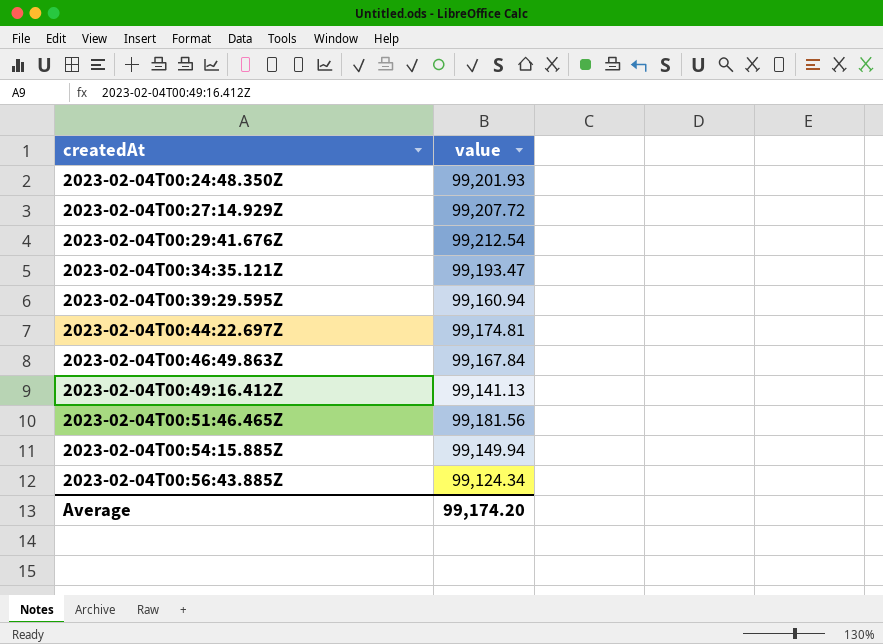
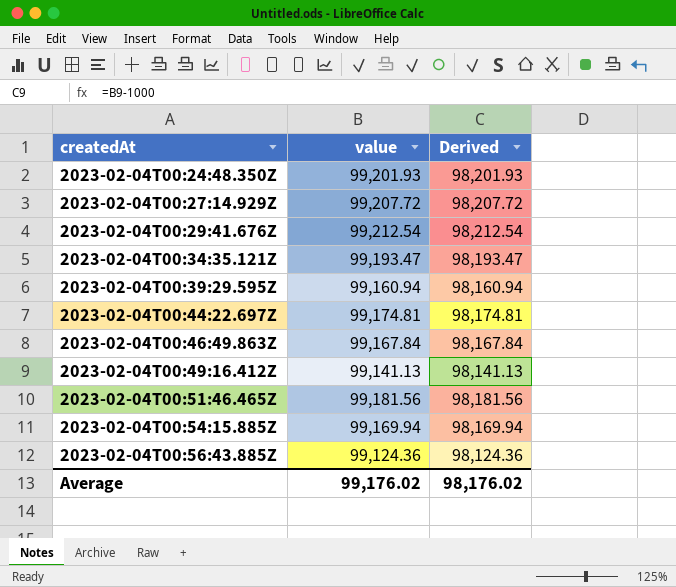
column Derived | formula: none -> [value] - 1000
2023-02-04T00:54:15.885Z | value: 99,149.94 -> 99,169.94
2023-02-04T00:56:43.885Z | value: 99,124.34 -> 99,124.36
Average | value: 99,174.20 -> 99,176.02

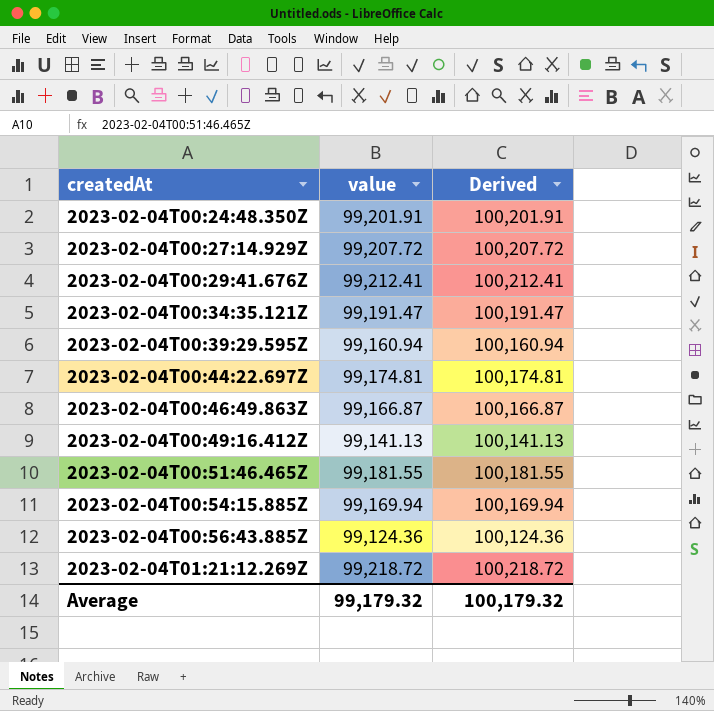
column Derived | formula: [value] - 1000 -> [value] + 1000
2023-02-04T00:24:48.350Z | value: 99,201.93 -> 99,201.91
2023-02-04T00:29:41.676Z | value: 99,212.54 -> 99,212.41
2023-02-04T00:34:35.121Z | value: 99,193.47 -> 99,191.47
2023-02-04T00:46:49.863Z | value: 99,167.84 -> 99,166.87
2023-02-04T00:51:46.465Z | value: 99,181.56 -> 99,181.55
row 2023-02-04T01:21:12.269Z: none -> 99,218.72 | 100,218.72
Average | value: 99,176.02 -> 99,179.32
Average | Derived: 98,176.02 -> 100,179.32

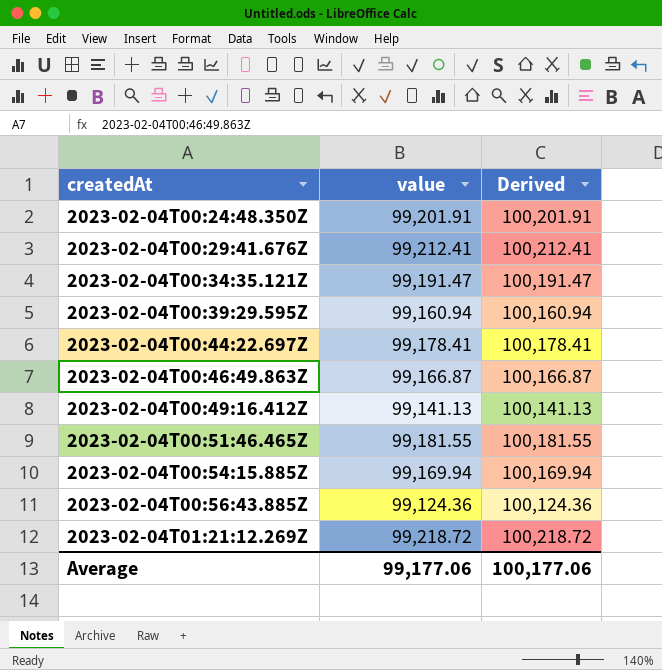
row 2023-02-04T00:27:14.929Z: 99,207.72 | 100,207.72 -> none
2023-02-04T00:44:22.697Z | value: 99,174.81 -> 99,178.41
2023-02-04T00:44:22.697Z | Derived: 100,174.81 -> 100,178.41
Average | value: 99,179.32 -> 99,177.06
Average | Derived: 100,179.32 -> 100,177.06

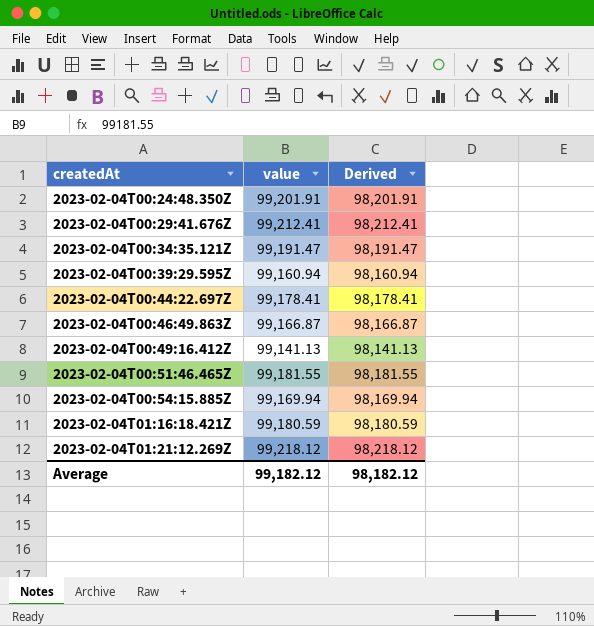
column Derived | formula: [value] + 1000 -> [value] - 1000
row 2023-02-04T00:56:43.885Z: 99,124.36 | 100,124.36 -> none
row 2023-02-04T01:16:18.421Z: none -> 99,180.59 | 98,180.59
2023-02-04T01:21:12.269Z | value: 99,218.72 -> 99,218.12
Average | value: 99,177.06 -> 99,182.12
Average | Derived: 100,177.06 -> 98,182.12

